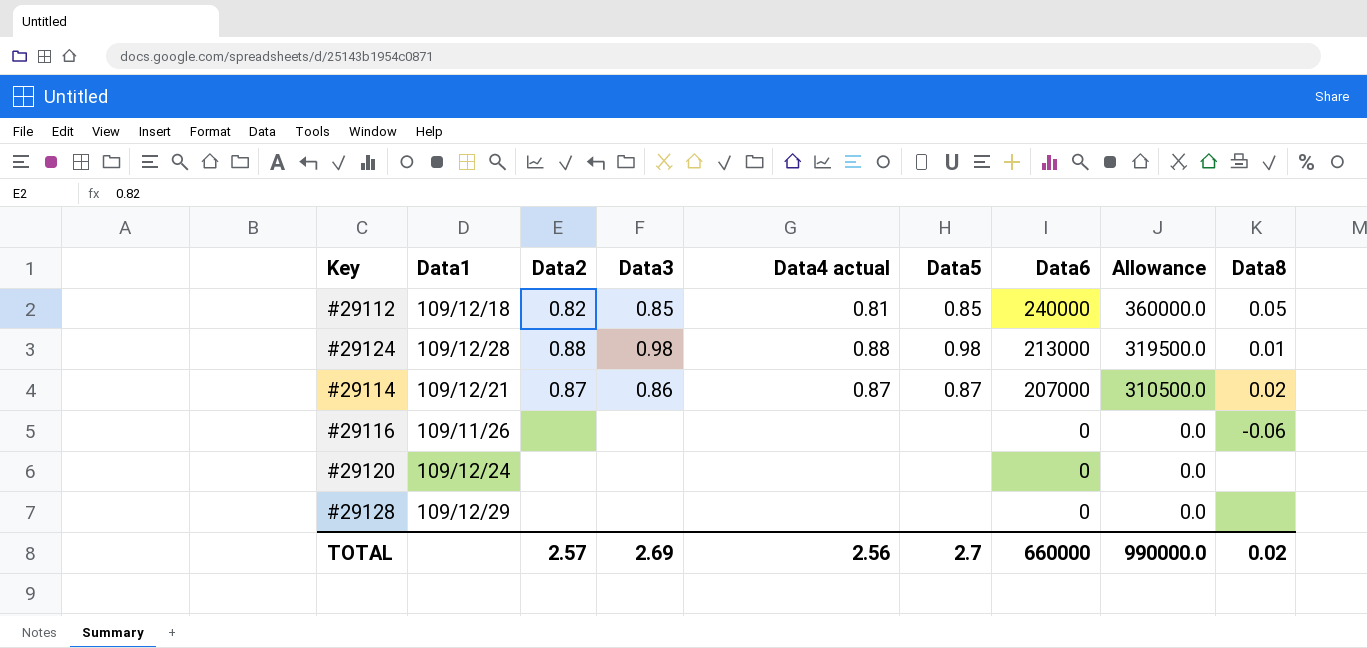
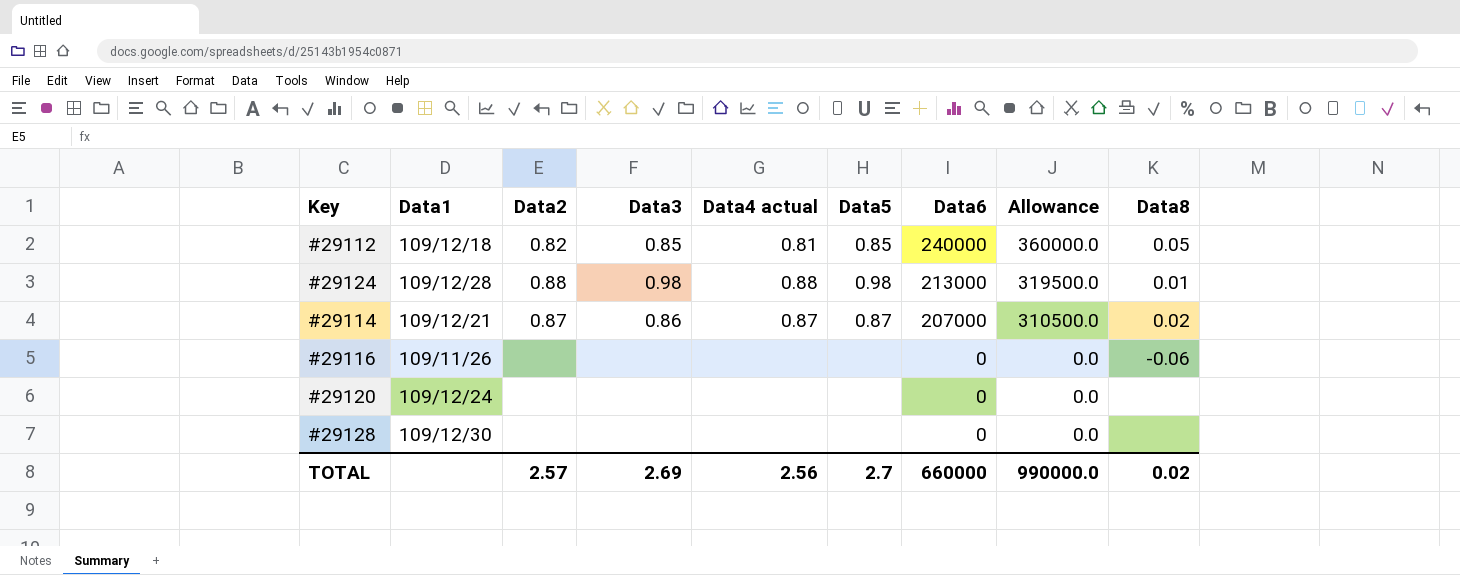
#29128 | Data1: 109/12/29 -> 109/12/30

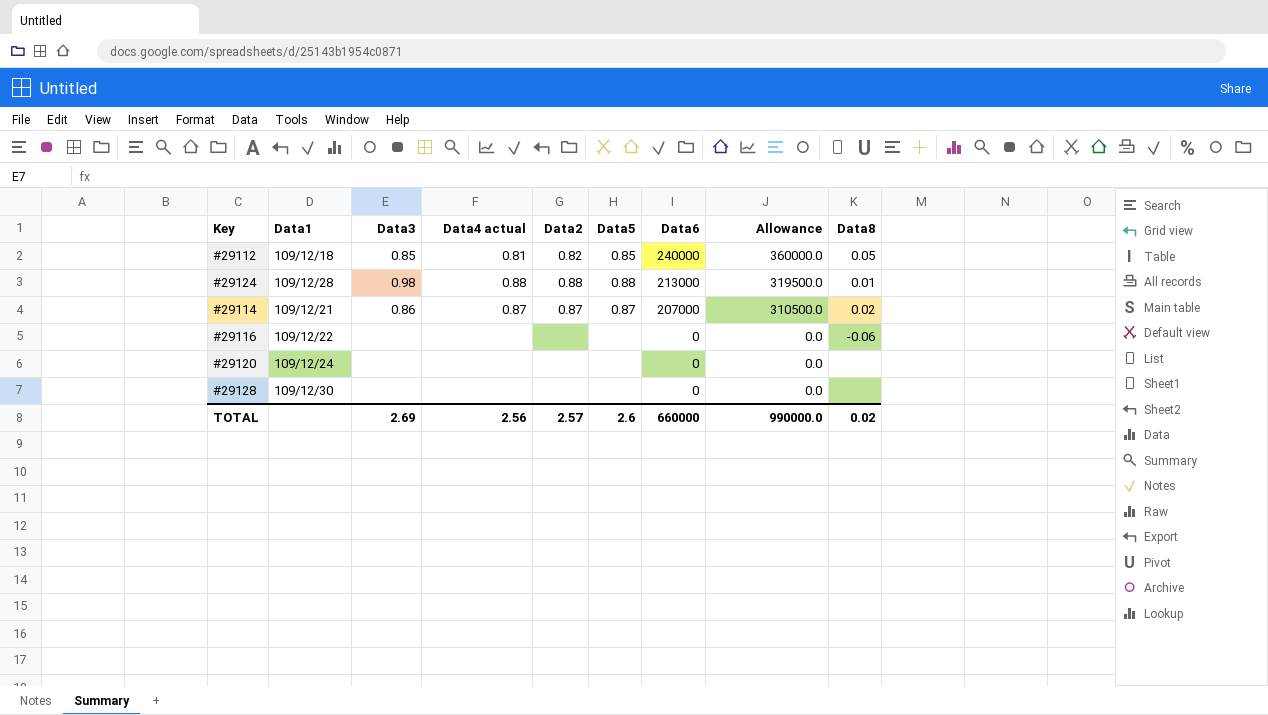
column Data2 | position: 3 -> 5
#29124 | Data5: 0.98 -> 0.88
#29116 | Data1: 109/11/26 -> 109/12/22
TOTAL | Data5: 2.7 -> 2.6

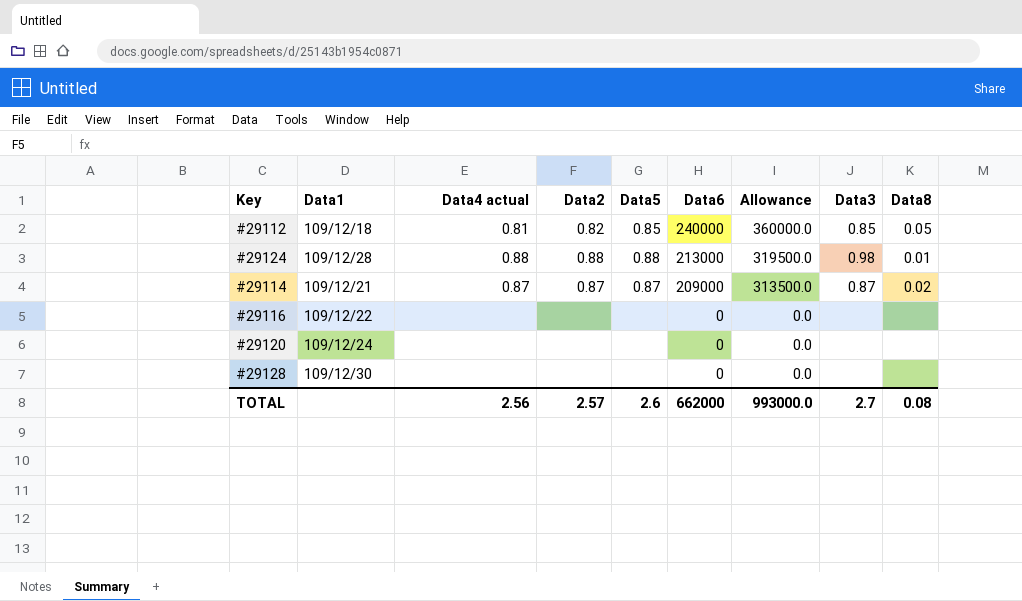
column Data3 | position: 3 -> 8
#29114 | Data6: 207000 -> 209000
#29114 | Allowance: 310500.0 -> 313500.0
#29114 | Data3: 0.86 -> 0.87
#29116 | Data8: -0.06 -> none
TOTAL | Data6: 660000 -> 662000
TOTAL | Allowance: 990000.0 -> 993000.0
TOTAL | Data3: 2.69 -> 2.7
TOTAL | Data8: 0.02 -> 0.08

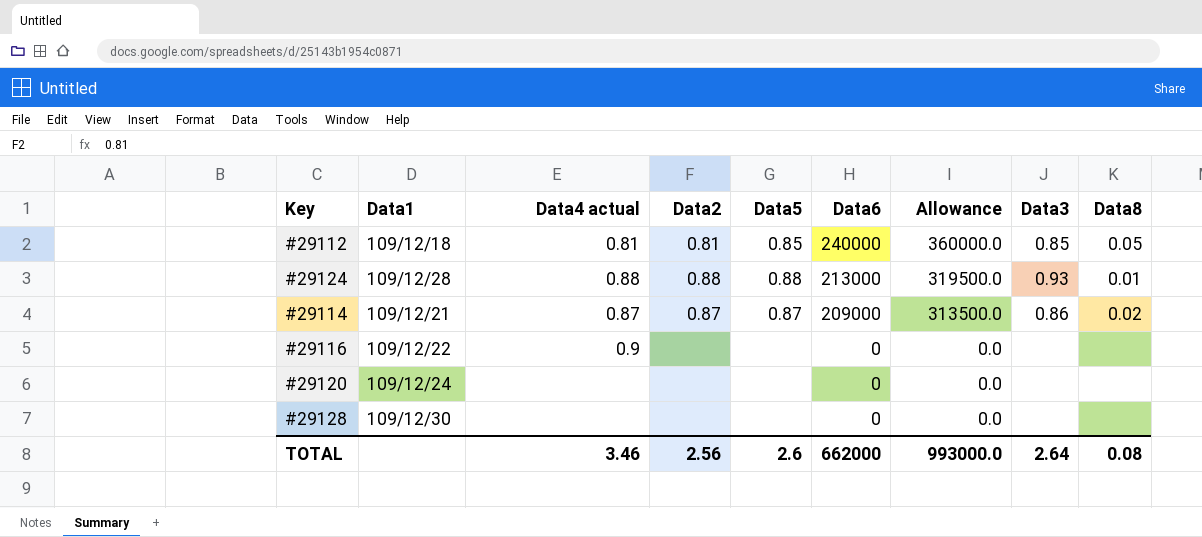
#29112 | Data2: 0.82 -> 0.81
#29124 | Data3: 0.98 -> 0.93
#29114 | Data3: 0.87 -> 0.86
#29116 | Data4 actual: none -> 0.9
TOTAL | Data4 actual: 2.56 -> 3.46
TOTAL | Data2: 2.57 -> 2.56
TOTAL | Data3: 2.7 -> 2.64

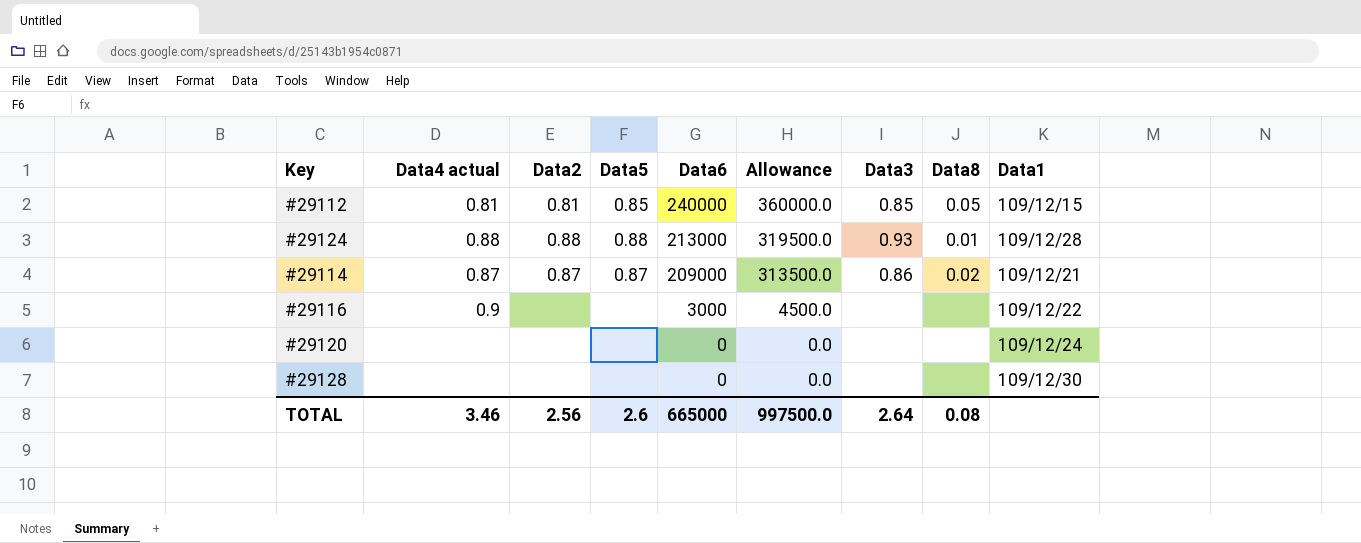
column Data1 | position: 2 -> 9
#29112 | Data1: 109/12/18 -> 109/12/15
#29116 | Data6: 0 -> 3000
#29116 | Allowance: 0.0 -> 4500.0
TOTAL | Data6: 662000 -> 665000
TOTAL | Allowance: 993000.0 -> 997500.0

